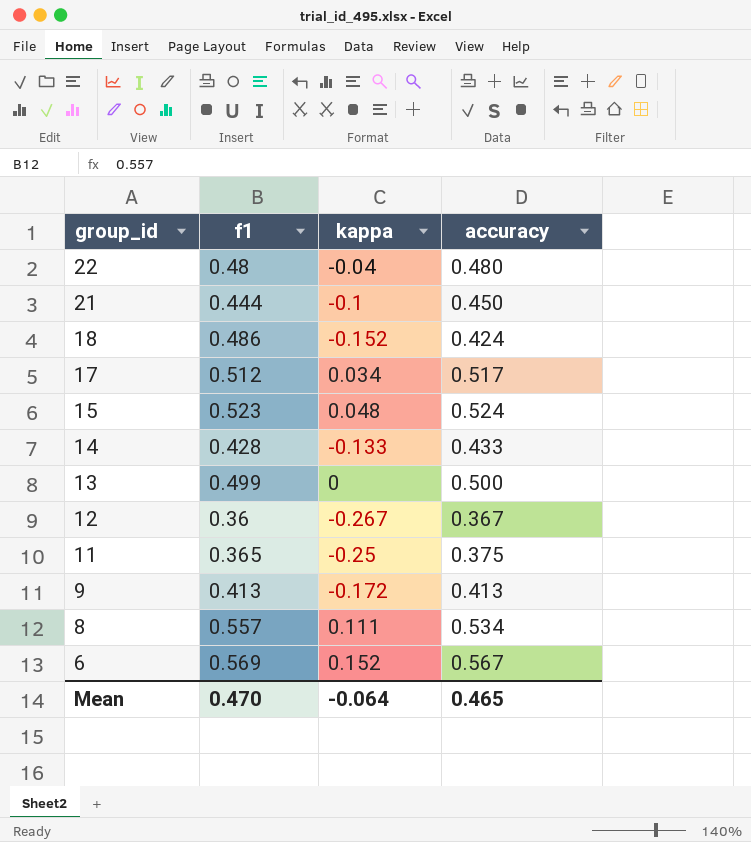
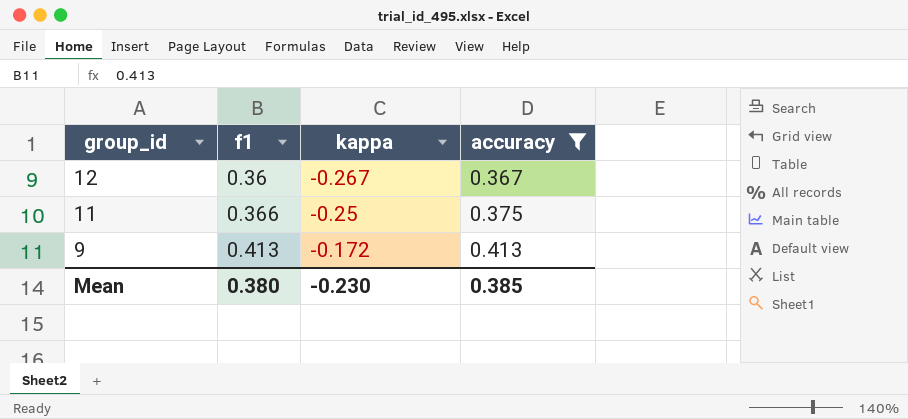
filter: none -> accuracy <= 0.413
11 | f1: 0.365 -> 0.366
Mean | f1: 0.470 -> 0.380
Mean | kappa: -0.064 -> -0.230
Mean | accuracy: 0.465 -> 0.385

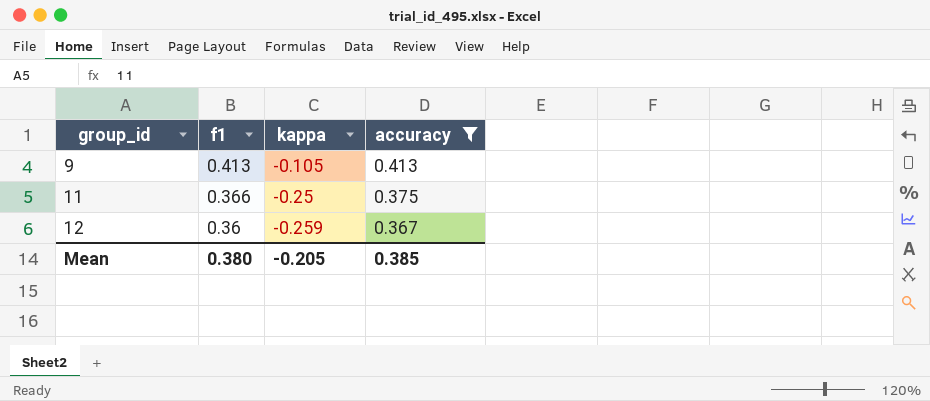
row order: group_id descending -> group_id ascending
9 | kappa: -0.172 -> -0.105
12 | kappa: -0.267 -> -0.259
Mean | kappa: -0.230 -> -0.205

